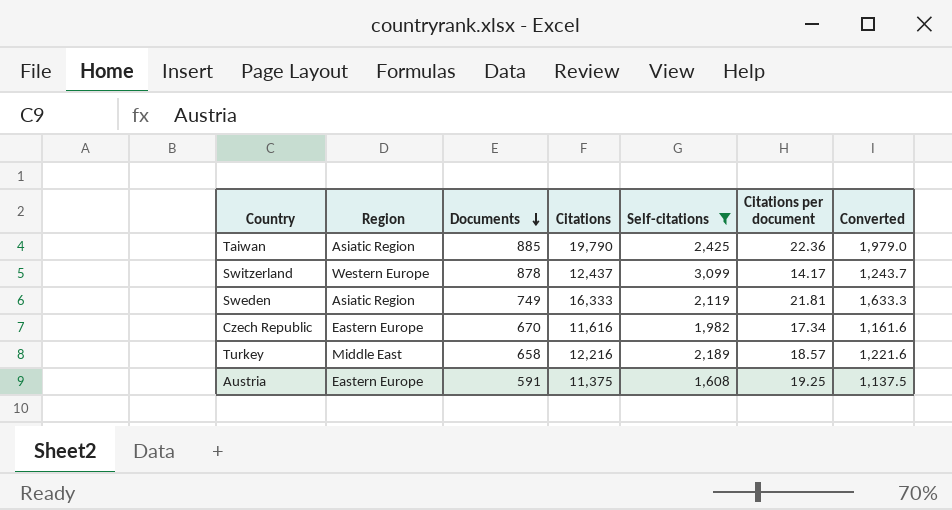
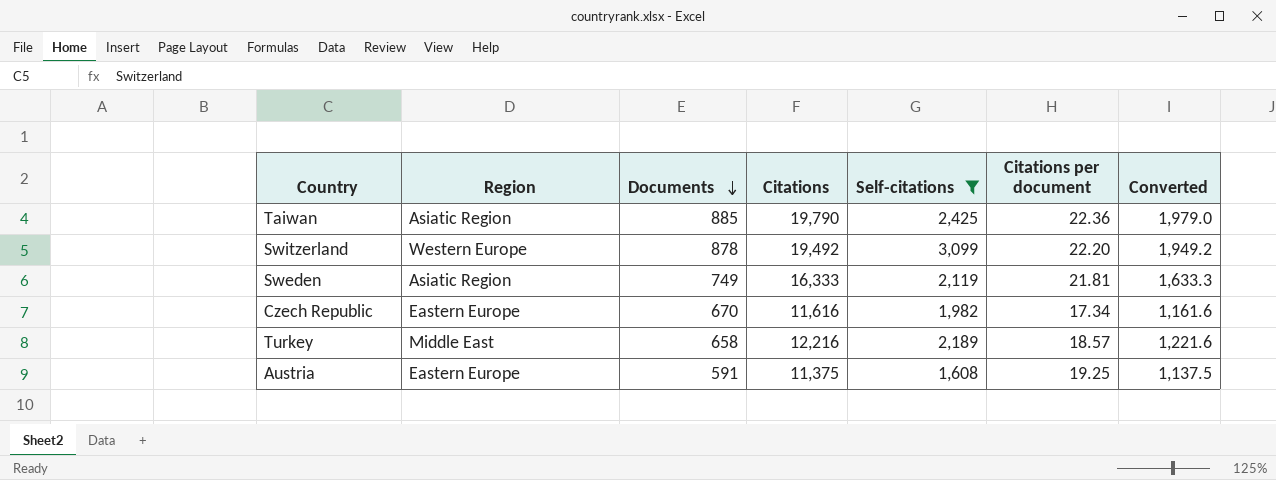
Switzerland | Citations: 12,437 -> 19,492
Switzerland | Citations per document: 14.17 -> 22.20
Switzerland | Converted: 1,243.7 -> 1,949.2

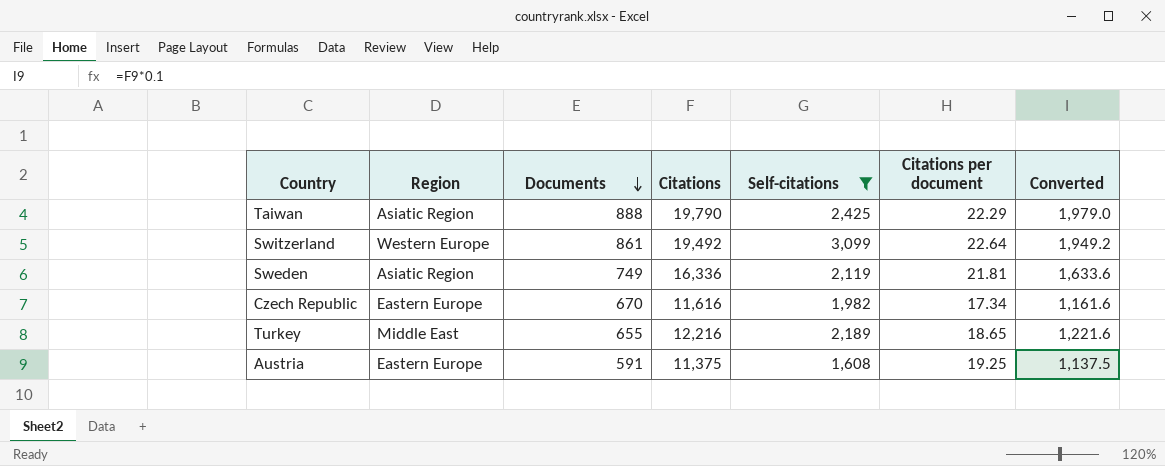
Taiwan | Documents: 885 -> 888
Taiwan | Citations per document: 22.36 -> 22.29
Switzerland | Documents: 878 -> 861
Switzerland | Citations per document: 22.20 -> 22.64
Sweden | Citations: 16,333 -> 16,336
Sweden | Converted: 1,633.3 -> 1,633.6
Turkey | Documents: 658 -> 655
Turkey | Citations per document: 18.57 -> 18.65

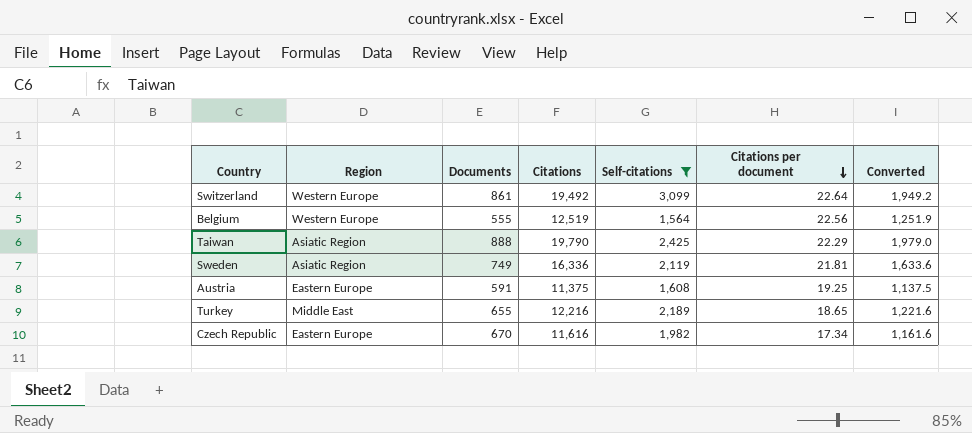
row order: Documents descending -> Citations per document descending
row Belgium: none -> Western Europe | 555 | 12,519 | 1,564 | 22.56 | 1,251.9

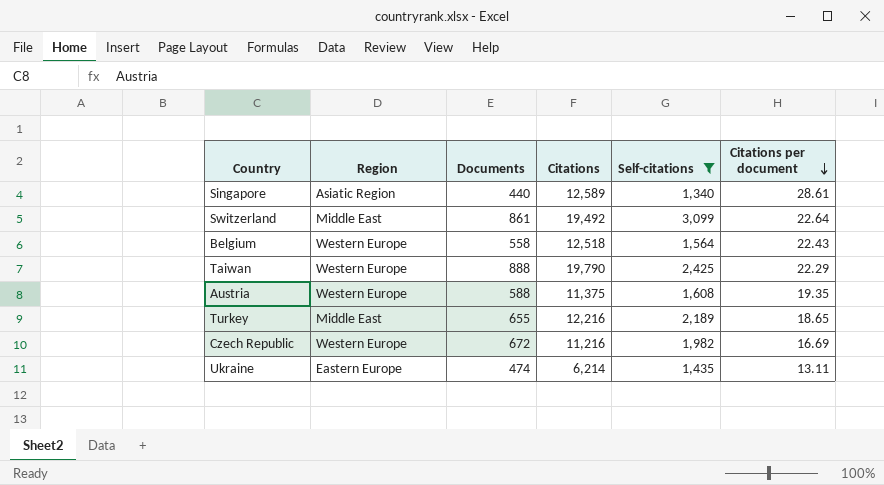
column Converted | formula: [Citations] * 0.1 -> none
row Sweden: Asiatic Region | 749 | 16,336 | 2,119 | 21.81 | 1,633.6 -> none
row Singapore: none -> Asiatic Region | 440 | 12,589 | 1,340 | 28.61
Switzerland | Region: Western Europe -> Middle East
Belgium | Documents: 555 -> 558
Belgium | Citations: 12,519 -> 12,518
Belgium | Citations per document: 22.56 -> 22.43
Taiwan | Region: Asiatic Region -> Western Europe
Austria | Region: Eastern Europe -> Western Europe
Austria | Documents: 591 -> 588
Austria | Citations per document: 19.25 -> 19.35
Czech Republic | Region: Eastern Europe -> Western Europe
Czech Republic | Documents: 670 -> 672
Czech Republic | Citations: 11,616 -> 11,216
Czech Republic | Citations per document: 17.34 -> 16.69
row Ukraine: none -> Eastern Europe | 474 | 6,214 | 1,435 | 13.11

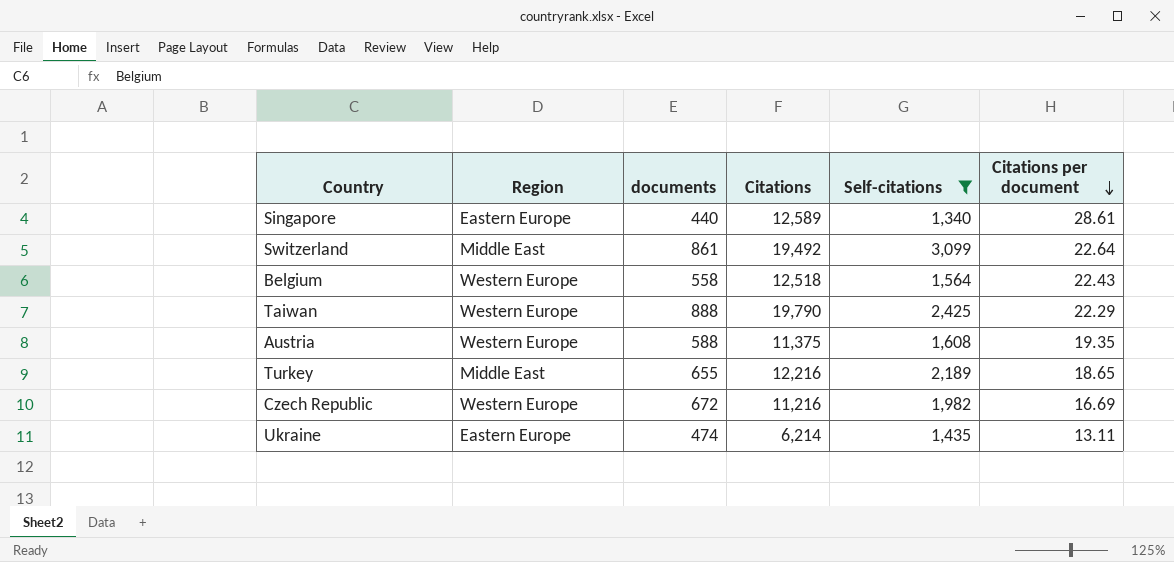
column name: Documents -> documents
Singapore | Region: Asiatic Region -> Eastern Europe

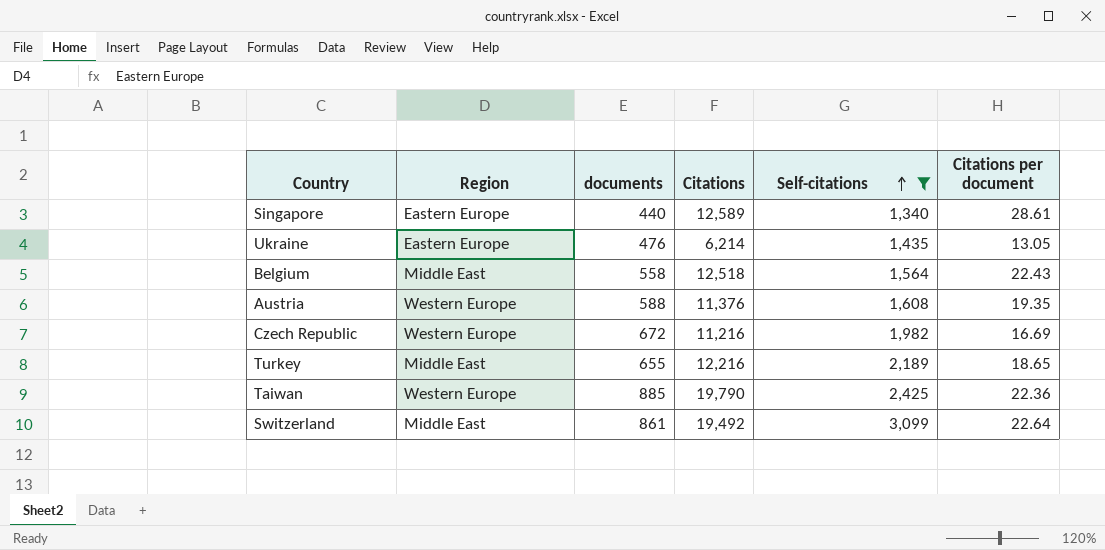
row order: Citations per document descending -> Self-citations ascending
Ukraine | documents: 474 -> 476
Ukraine | Citations per document: 13.11 -> 13.05
Belgium | Region: Western Europe -> Middle East
Austria | Citations: 11,375 -> 11,376
Taiwan | documents: 888 -> 885
Taiwan | Citations per document: 22.29 -> 22.36

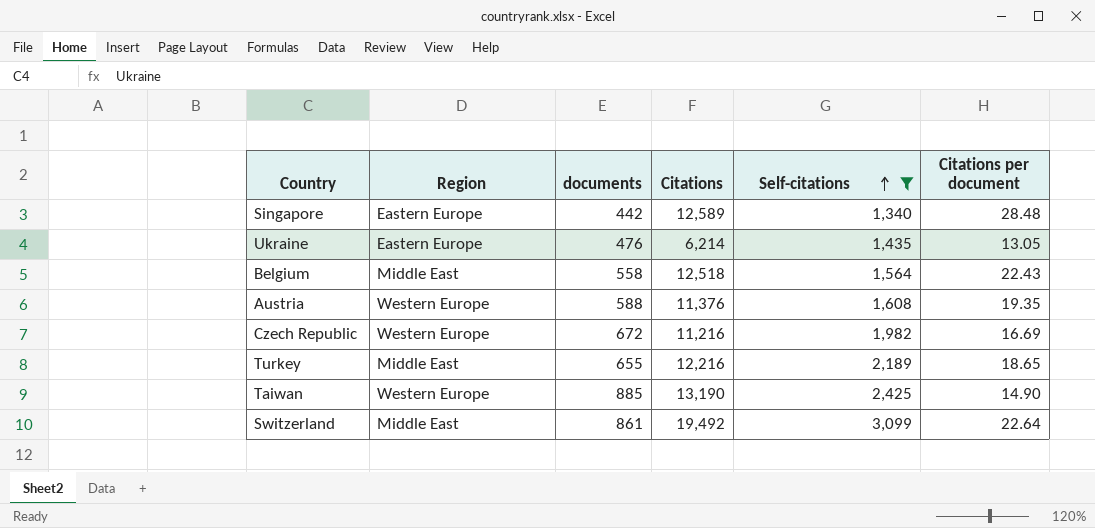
Singapore | documents: 440 -> 442
Singapore | Citations per document: 28.61 -> 28.48
Taiwan | Citations: 19,790 -> 13,190
Taiwan | Citations per document: 22.36 -> 14.90

